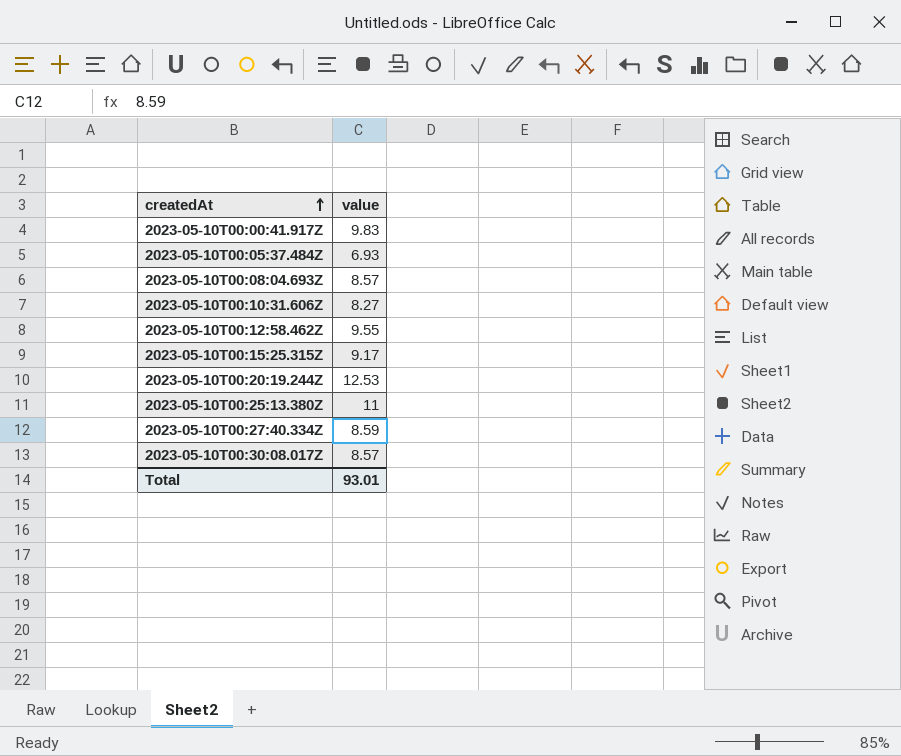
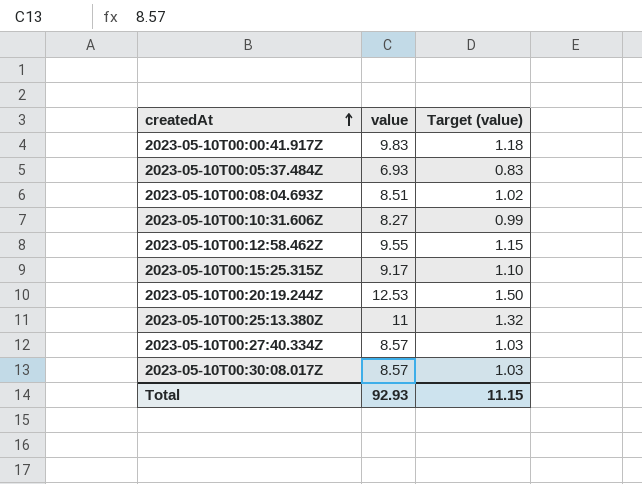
column Target (value) | formula: none -> [value] * 0.12
2023-05-10T00:08:04.693Z | value: 8.57 -> 8.51
2023-05-10T00:27:40.334Z | value: 8.59 -> 8.57
Total | value: 93.01 -> 92.93

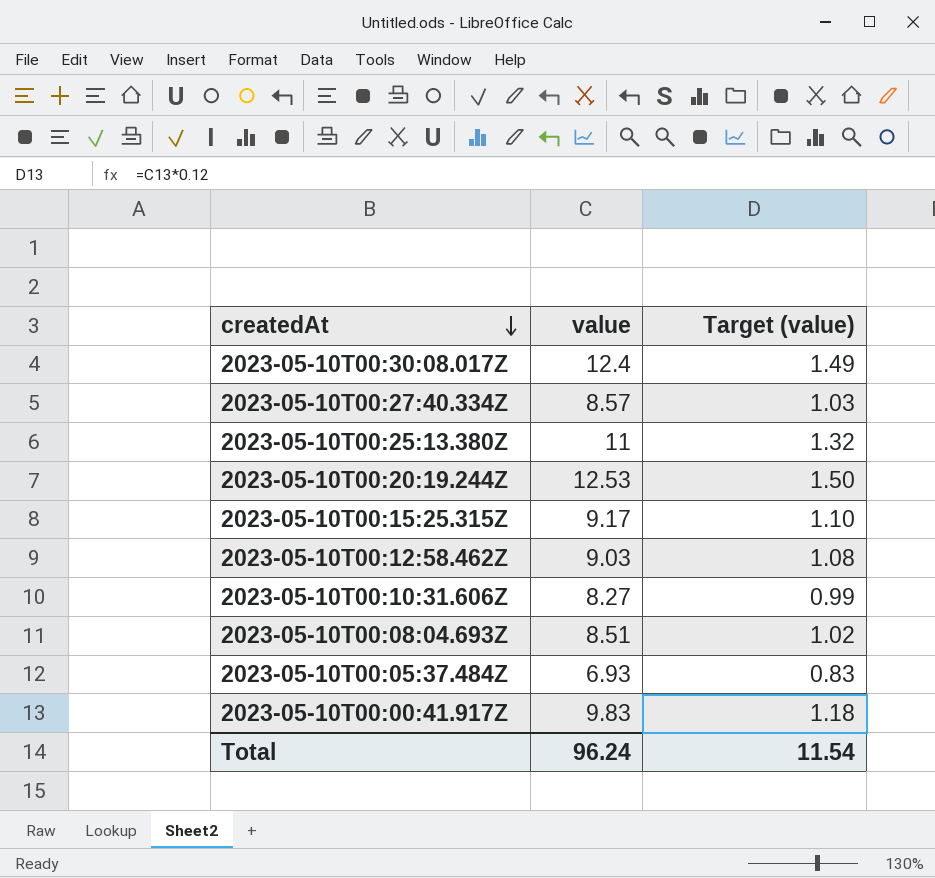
row order: createdAt ascending -> createdAt descending
2023-05-10T00:30:08.017Z | value: 8.57 -> 12.4
2023-05-10T00:30:08.017Z | Target (value): 1.03 -> 1.49
2023-05-10T00:12:58.462Z | value: 9.55 -> 9.03
2023-05-10T00:12:58.462Z | Target (value): 1.15 -> 1.08
Total | value: 92.93 -> 96.24
Total | Target (value): 11.15 -> 11.54

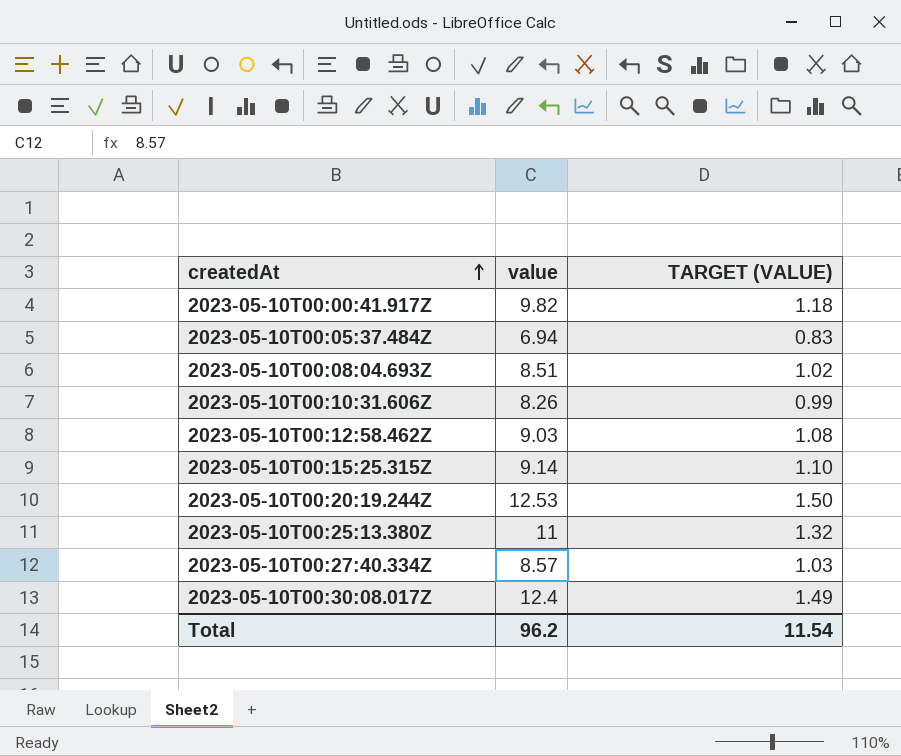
row order: createdAt descending -> createdAt ascending
column name: Target (value) -> TARGET (VALUE)
2023-05-10T00:00:41.917Z | value: 9.83 -> 9.82
2023-05-10T00:05:37.484Z | value: 6.93 -> 6.94
2023-05-10T00:10:31.606Z | value: 8.27 -> 8.26
2023-05-10T00:15:25.315Z | value: 9.17 -> 9.14
Total | value: 96.24 -> 96.2

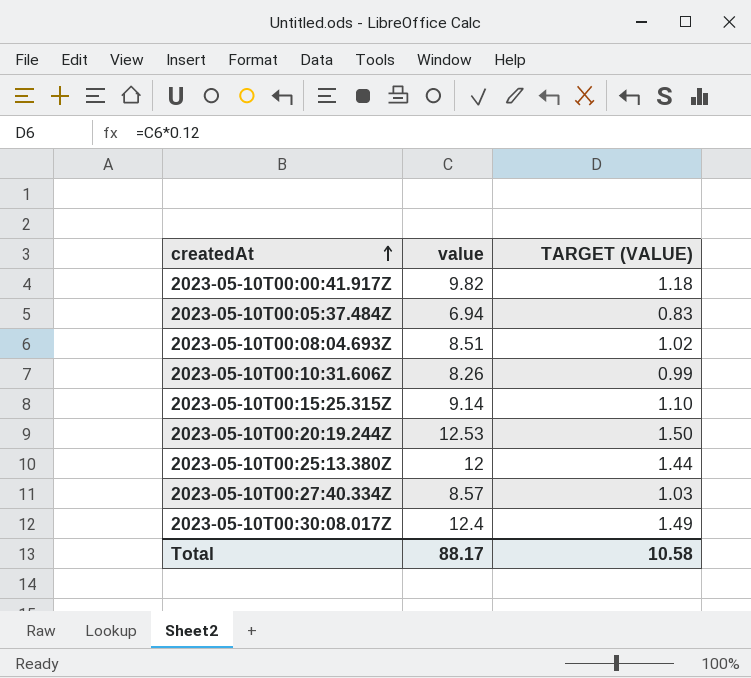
row 2023-05-10T00:12:58.462Z: 9.03 | 1.08 -> none
2023-05-10T00:25:13.380Z | value: 11 -> 12
2023-05-10T00:25:13.380Z | TARGET (VALUE): 1.32 -> 1.44
Total | value: 96.2 -> 88.17
Total | TARGET (VALUE): 11.54 -> 10.58

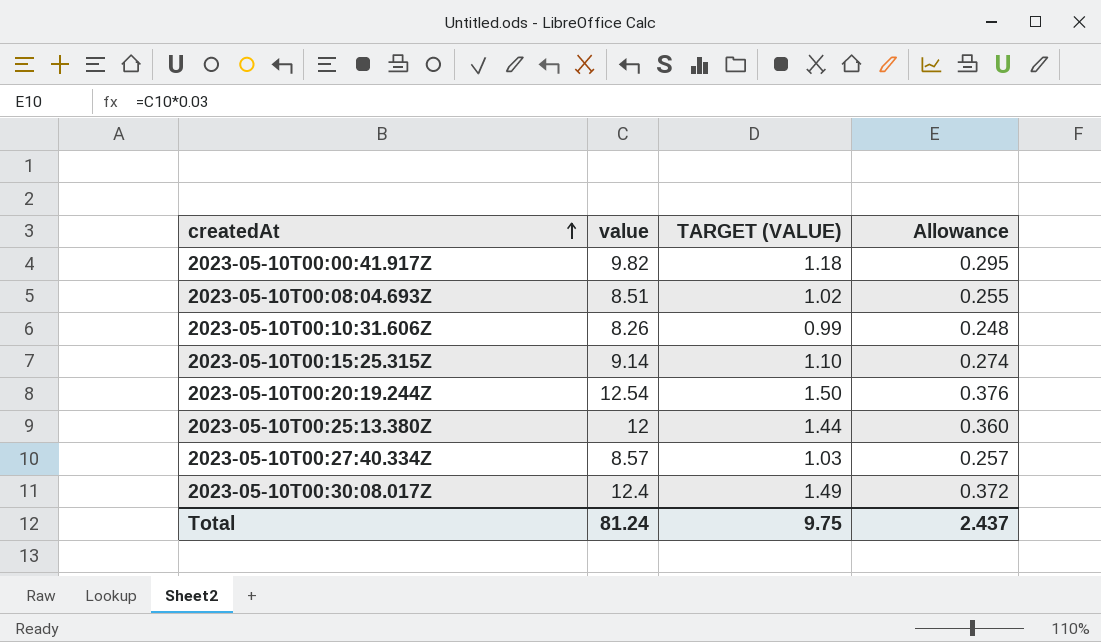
column Allowance | formula: none -> [value] * 0.03
row 2023-05-10T00:05:37.484Z: 6.94 | 0.83 -> none
2023-05-10T00:20:19.244Z | value: 12.53 -> 12.54
Total | value: 88.17 -> 81.24
Total | TARGET (VALUE): 10.58 -> 9.75

